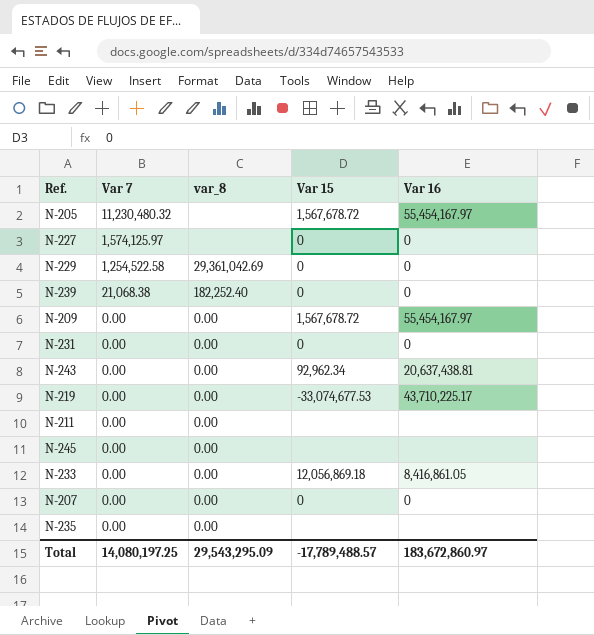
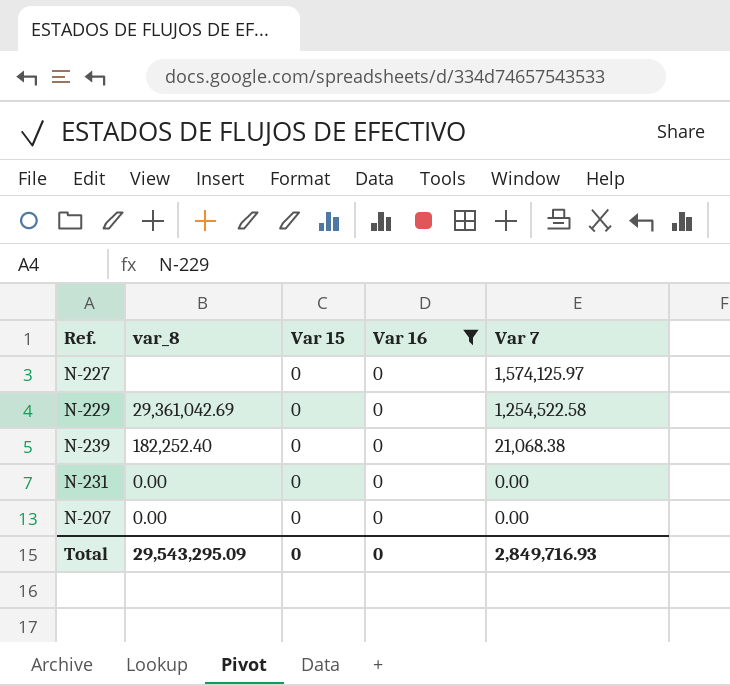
filter: none -> Var 16 = 0
column Var 7 | position: 2 -> 5
Total | Var 15: -17,789,488.57 -> 0
Total | Var 16: 183,672,860.97 -> 0
Total | Var 7: 14,080,197.25 -> 2,849,716.93

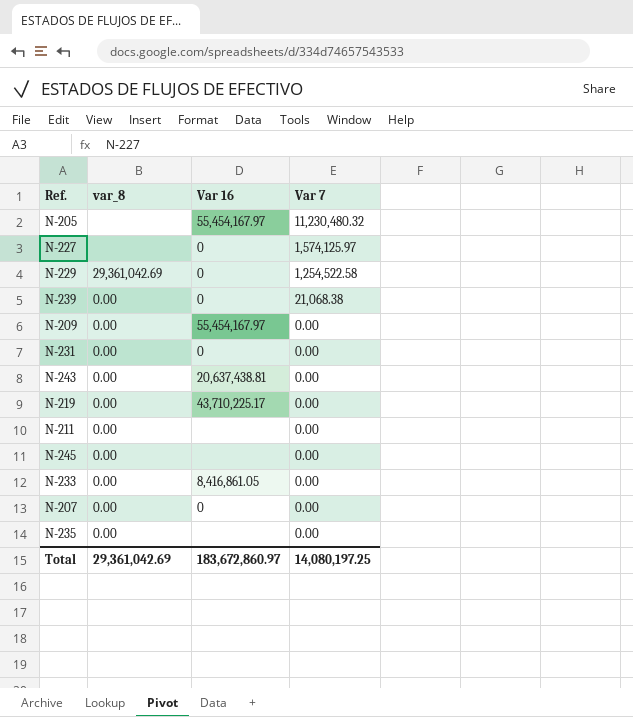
filter: Var 16 = 0 -> none
column Var 15 | position: 3 -> none
N-239 | var_8: 182,252.40 -> 0.00
Total | var_8: 29,543,295.09 -> 29,361,042.69
Total | Var 16: 0 -> 183,672,860.97
Total | Var 7: 2,849,716.93 -> 14,080,197.25

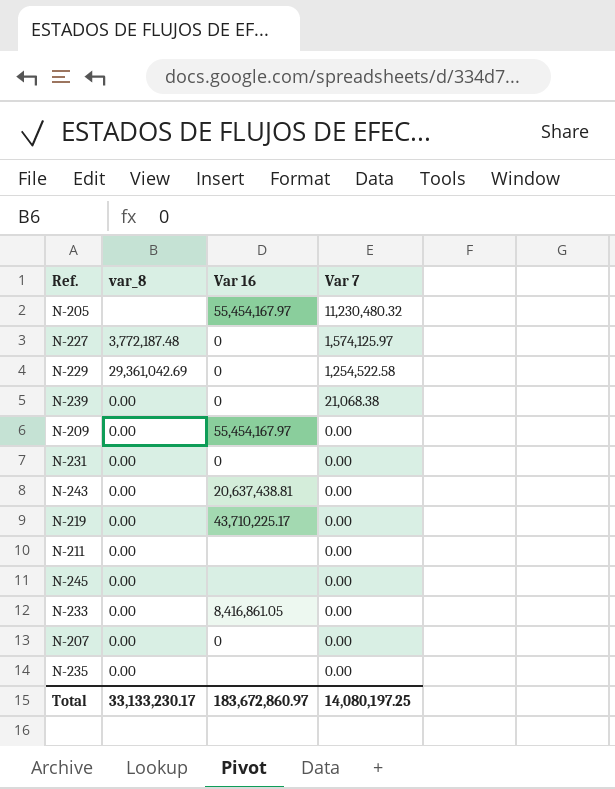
N-227 | var_8: none -> 3,772,187.48
Total | var_8: 29,361,042.69 -> 33,133,230.17

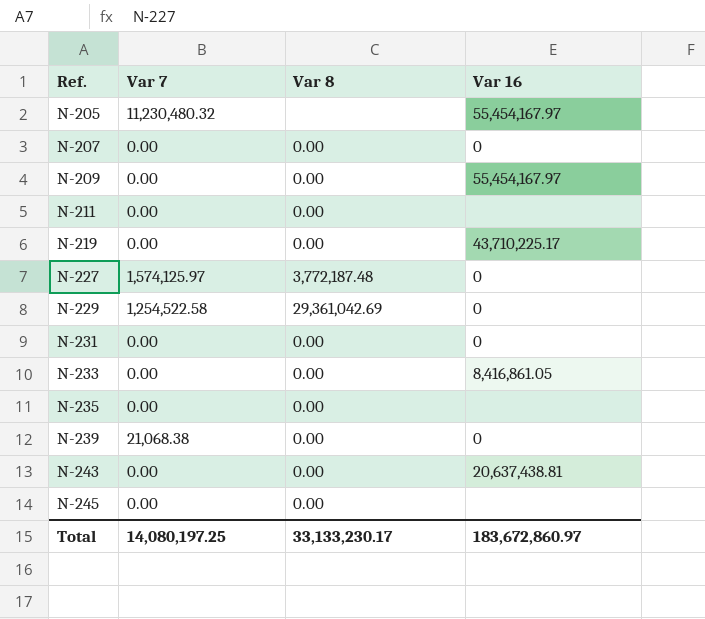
row order: Var 7 descending -> Ref. ascending
column Var 7 | position: 4 -> 2
column name: var_8 -> Var 8

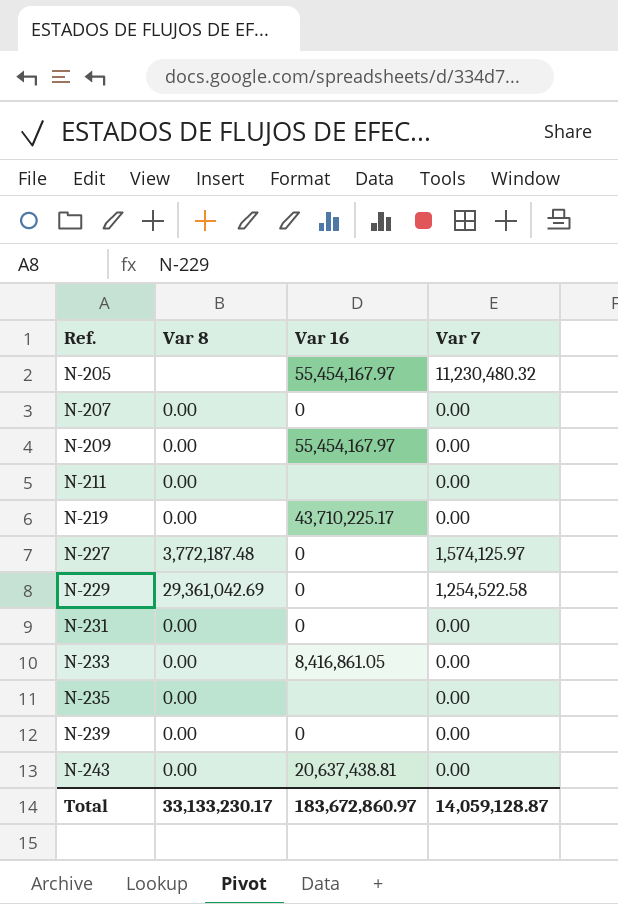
column Var 7 | position: 2 -> 4
row N-245: 0.00 | 0.00 | none -> none
N-239 | Var 7: 21,068.38 -> 0.00
Total | Var 7: 14,080,197.25 -> 14,059,128.87

